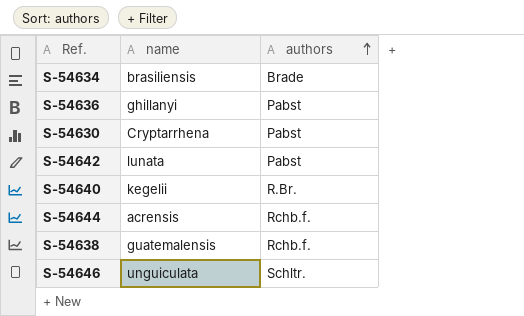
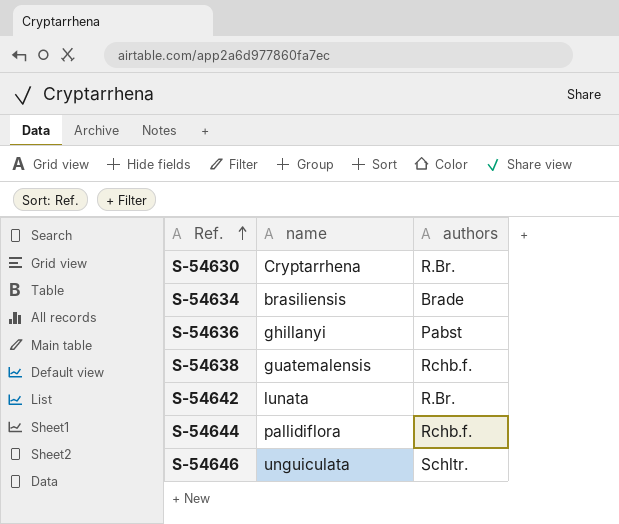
row order: authors ascending -> Ref. ascending
row S-54640: kegelii | R.Br. -> none
S-54630 | authors: Pabst -> R.Br.
S-54642 | authors: Pabst -> R.Br.
S-54644 | name: acrensis -> pallidiflora

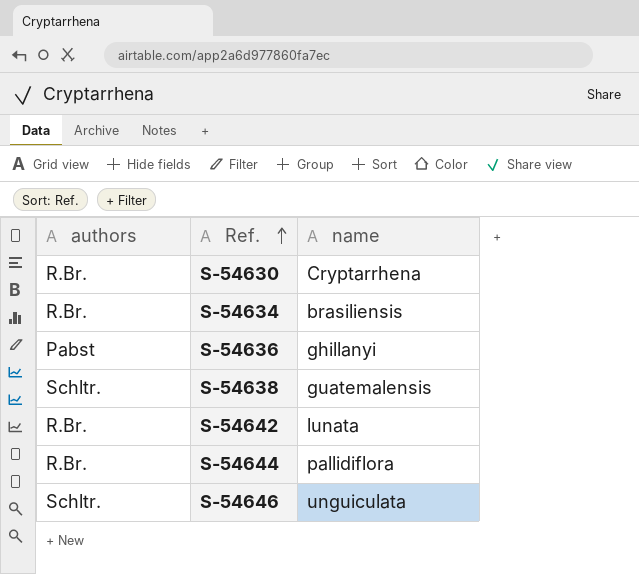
column authors | position: 3 -> 1
S-54634 | authors: Brade -> R.Br.
S-54638 | authors: Rchb.f. -> Schltr.
S-54644 | authors: Rchb.f. -> R.Br.

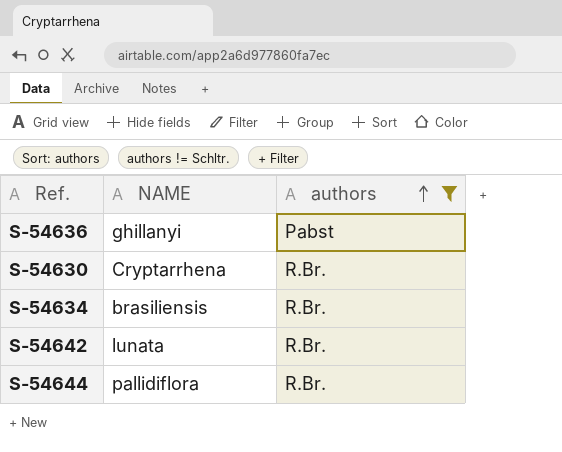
filter: none -> authors != Schltr.
row order: Ref. ascending -> authors ascending
column name: name -> NAME
column authors | position: 1 -> 3

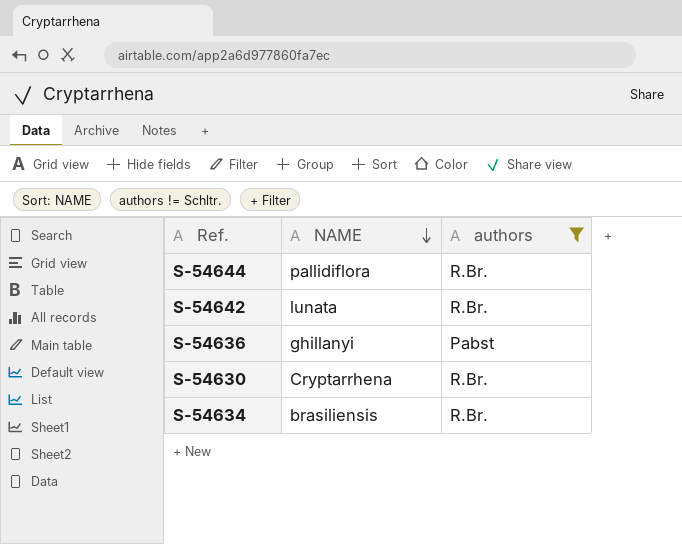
row order: authors ascending -> NAME descending

